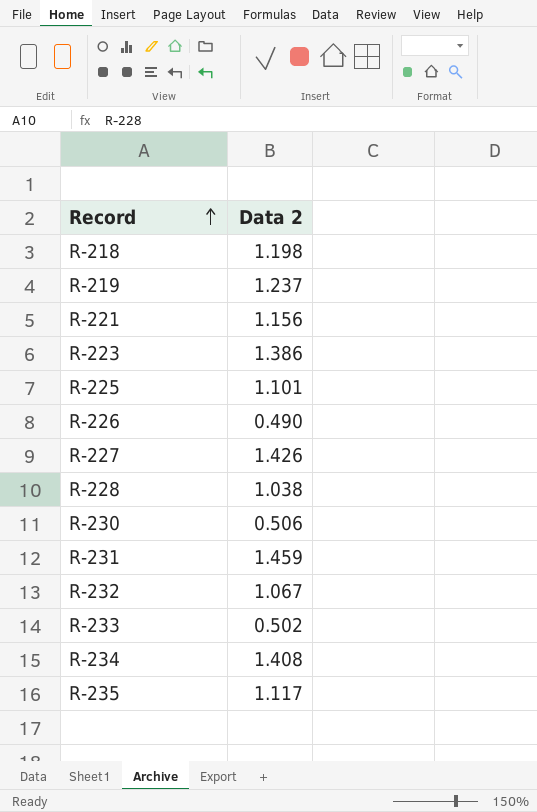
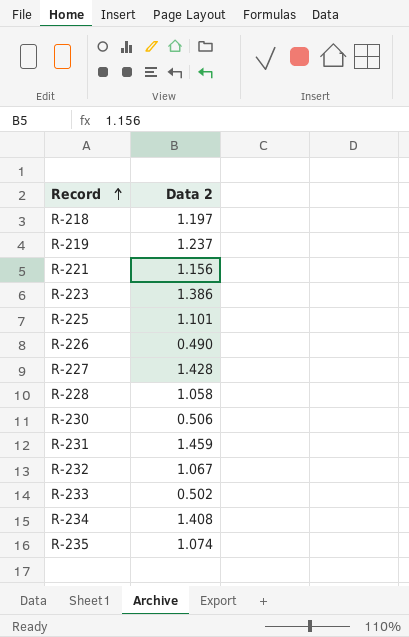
R-218 | Data 2: 1.198 -> 1.197
R-227 | Data 2: 1.426 -> 1.428
R-228 | Data 2: 1.038 -> 1.058
R-235 | Data 2: 1.117 -> 1.074

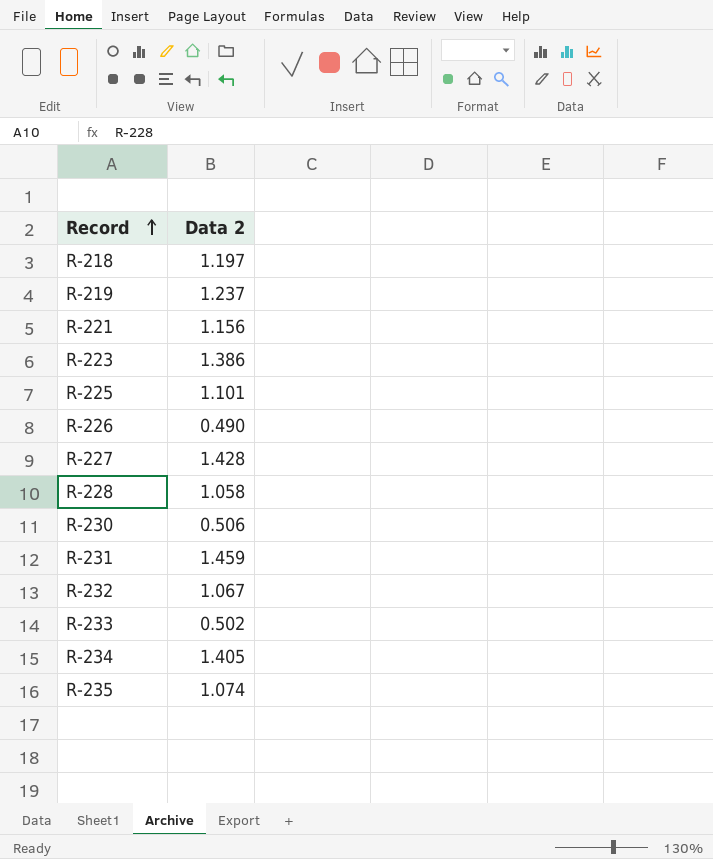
R-234 | Data 2: 1.408 -> 1.405

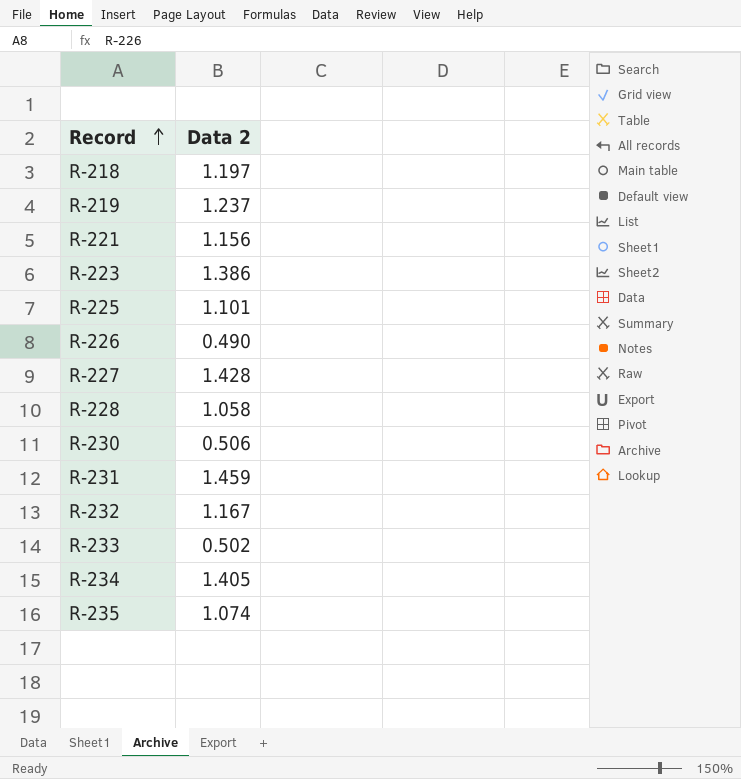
R-232 | Data 2: 1.067 -> 1.167

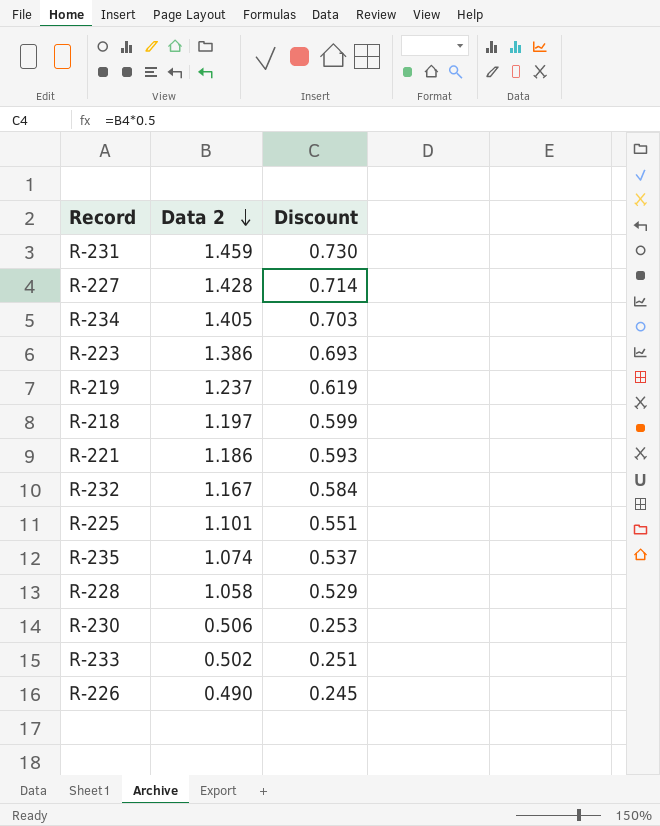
row order: Record ascending -> Data 2 descending
column Discount | formula: none -> [Data 2] * 0.5
R-221 | Data 2: 1.156 -> 1.186

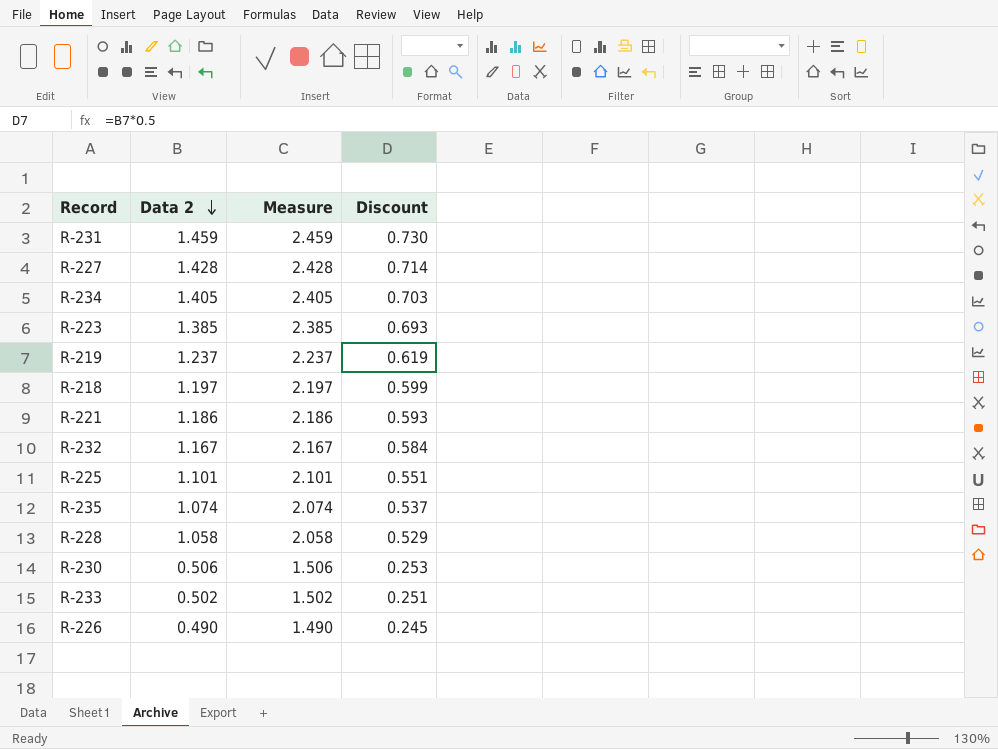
column Measure | formula: none -> [Data 2] + 1
R-223 | Data 2: 1.386 -> 1.385

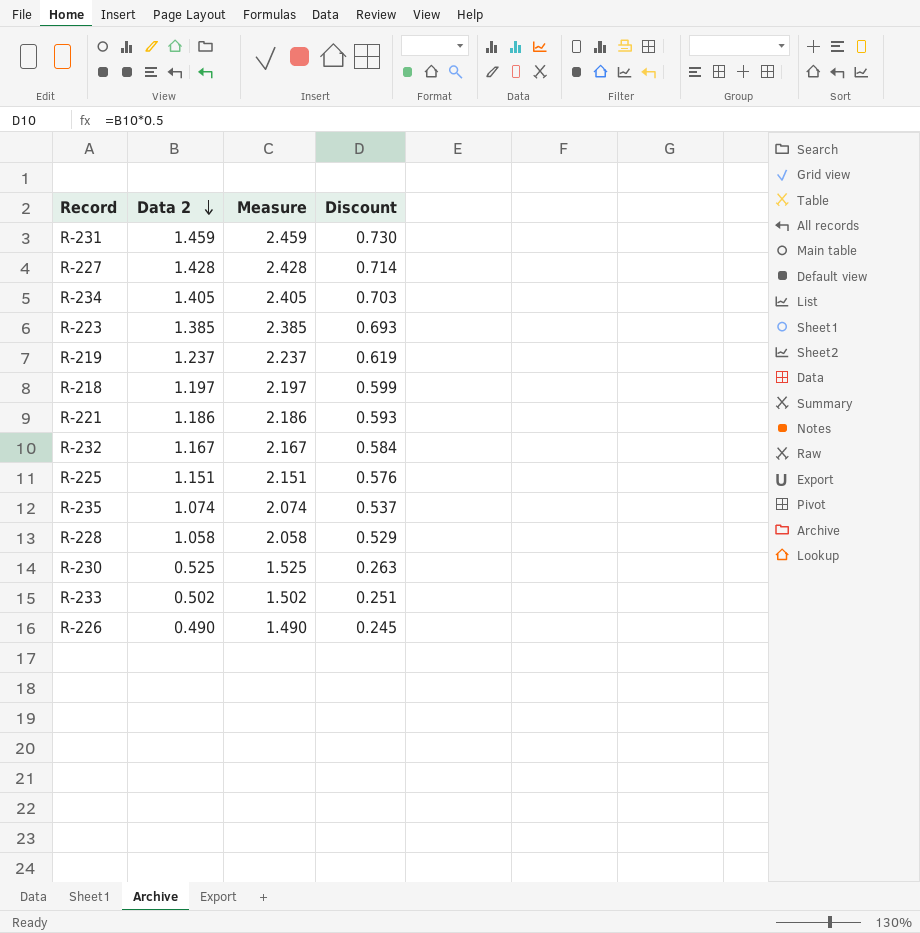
R-225 | Data 2: 1.101 -> 1.151
R-225 | Measure: 2.101 -> 2.151
R-225 | Discount: 0.551 -> 0.576
R-230 | Data 2: 0.506 -> 0.525
R-230 | Measure: 1.506 -> 1.525
R-230 | Discount: 0.253 -> 0.263

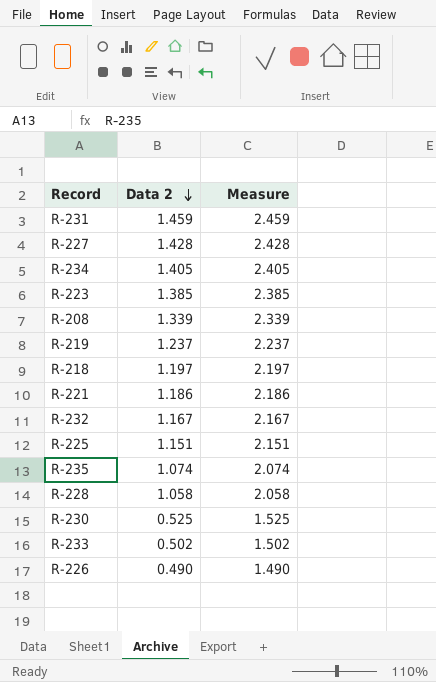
column Discount | formula: [Data 2] * 0.5 -> none
row R-208: none -> 1.339 | 2.339

